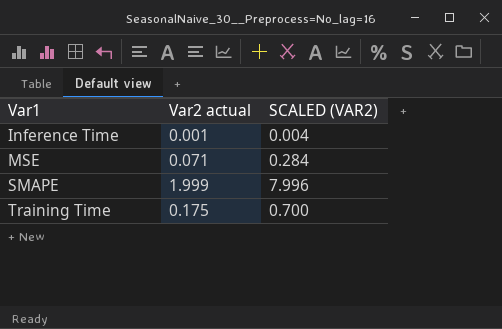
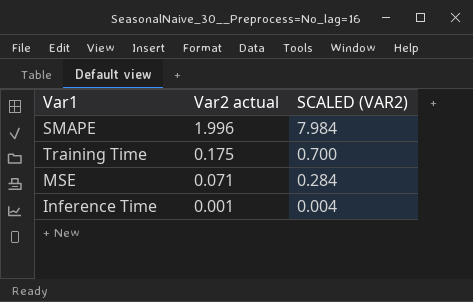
row order: Var1 ascending -> Var2 actual descending
SMAPE | Var2 actual: 1.999 -> 1.996
SMAPE | SCALED (VAR2): 7.996 -> 7.984

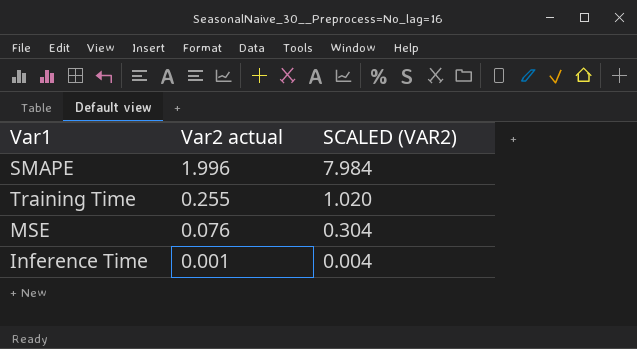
Training Time | Var2 actual: 0.175 -> 0.255
Training Time | SCALED (VAR2): 0.700 -> 1.020
MSE | Var2 actual: 0.071 -> 0.076
MSE | SCALED (VAR2): 0.284 -> 0.304

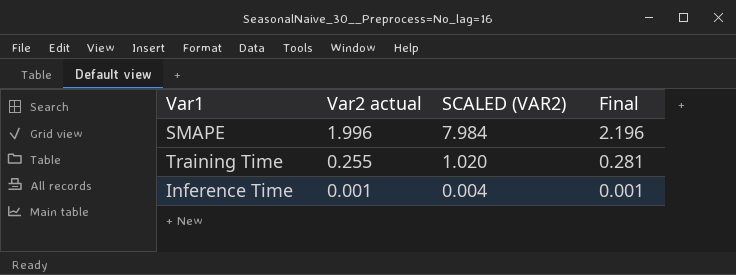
column Final | formula: none -> [Var2 actual] * 1.1
row MSE: 0.076 | 0.304 -> none

